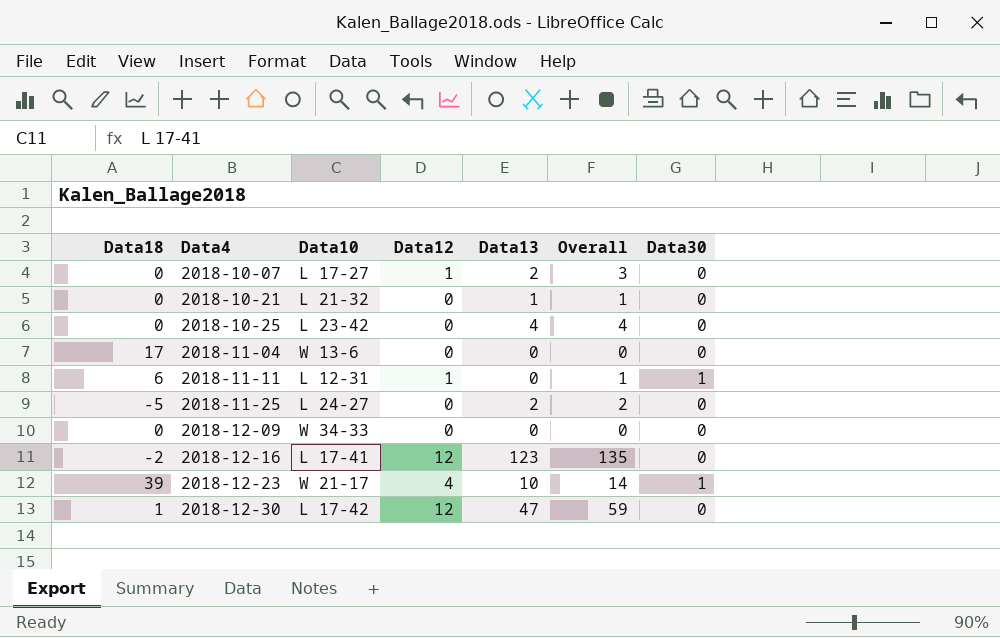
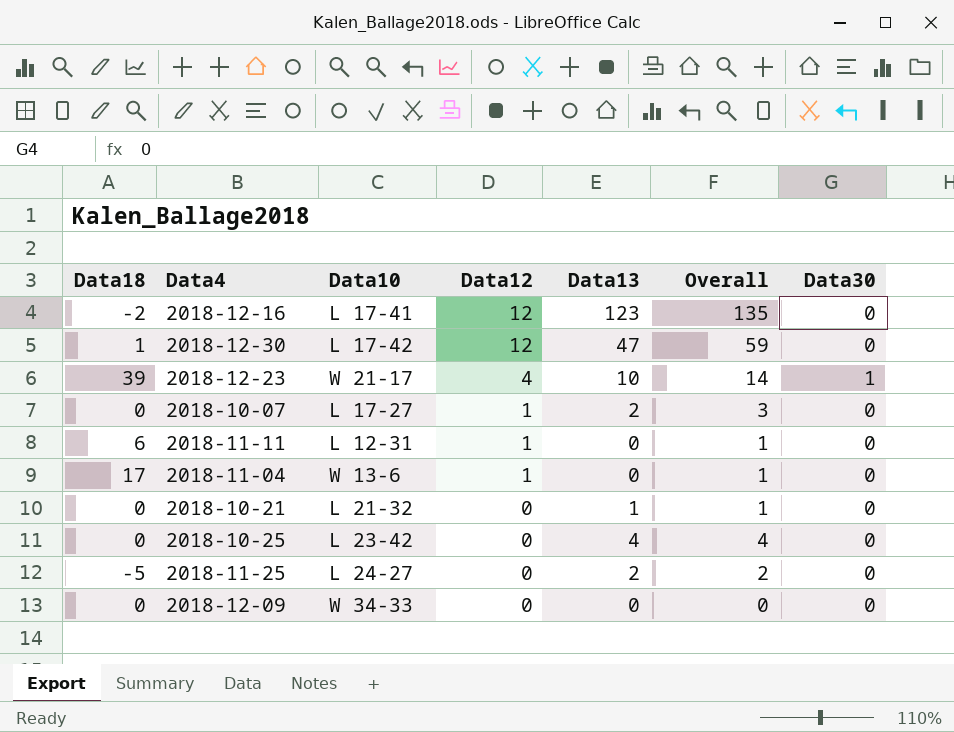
row order: Data4 ascending -> Data12 descending
2018-11-11 | Data30: 1 -> 0
2018-11-04 | Data12: 0 -> 1
2018-11-04 | Overall: 0 -> 1

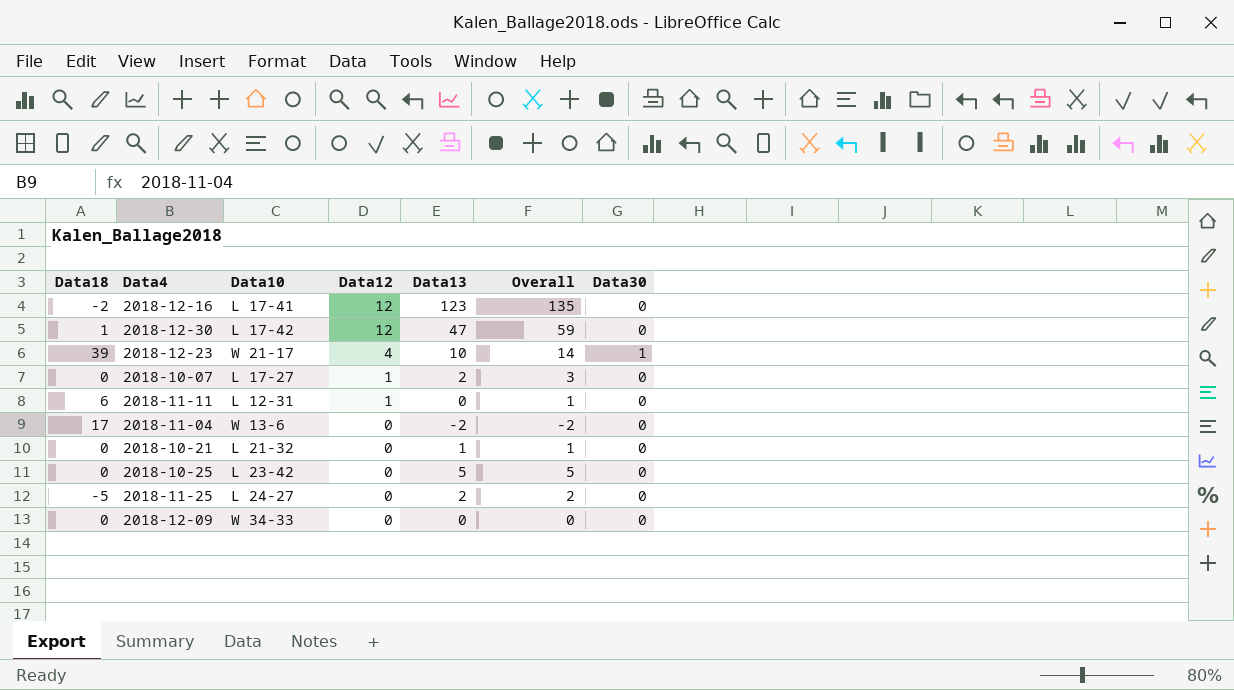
2018-11-04 | Data12: 1 -> 0
2018-11-04 | Data13: 0 -> -2
2018-11-04 | Overall: 1 -> -2
2018-10-25 | Data13: 4 -> 5
2018-10-25 | Overall: 4 -> 5

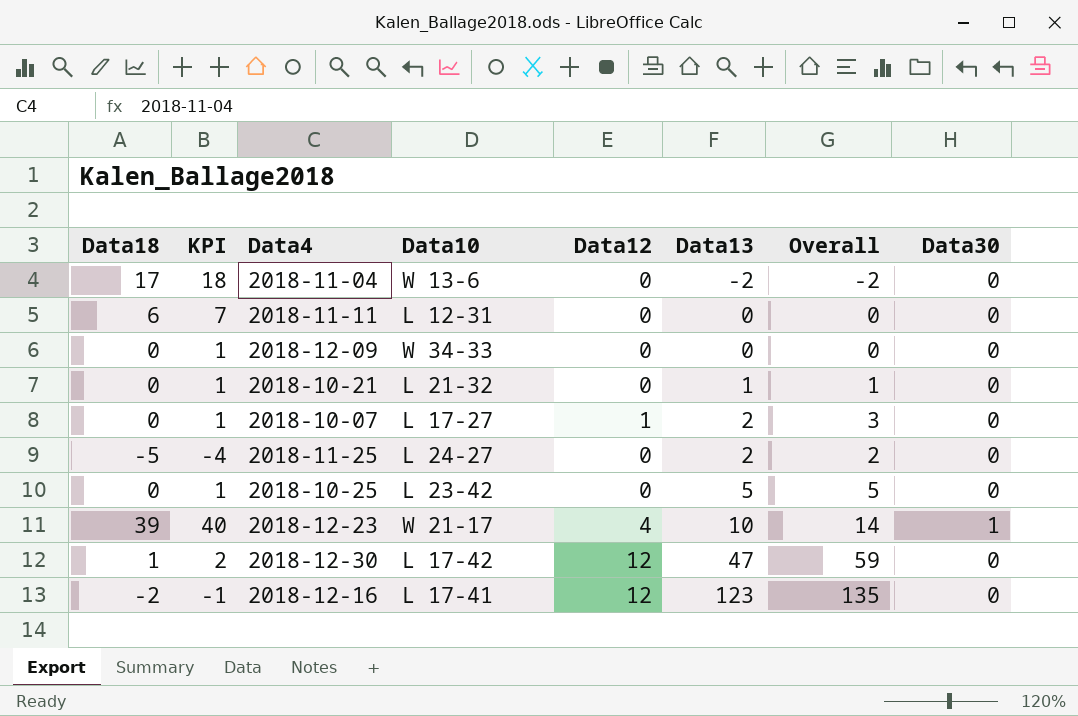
row order: Data12 descending -> Data13 ascending
column KPI | formula: none -> [Data18] + 1
2018-11-11 | Data12: 1 -> 0
2018-11-11 | Overall: 1 -> 0

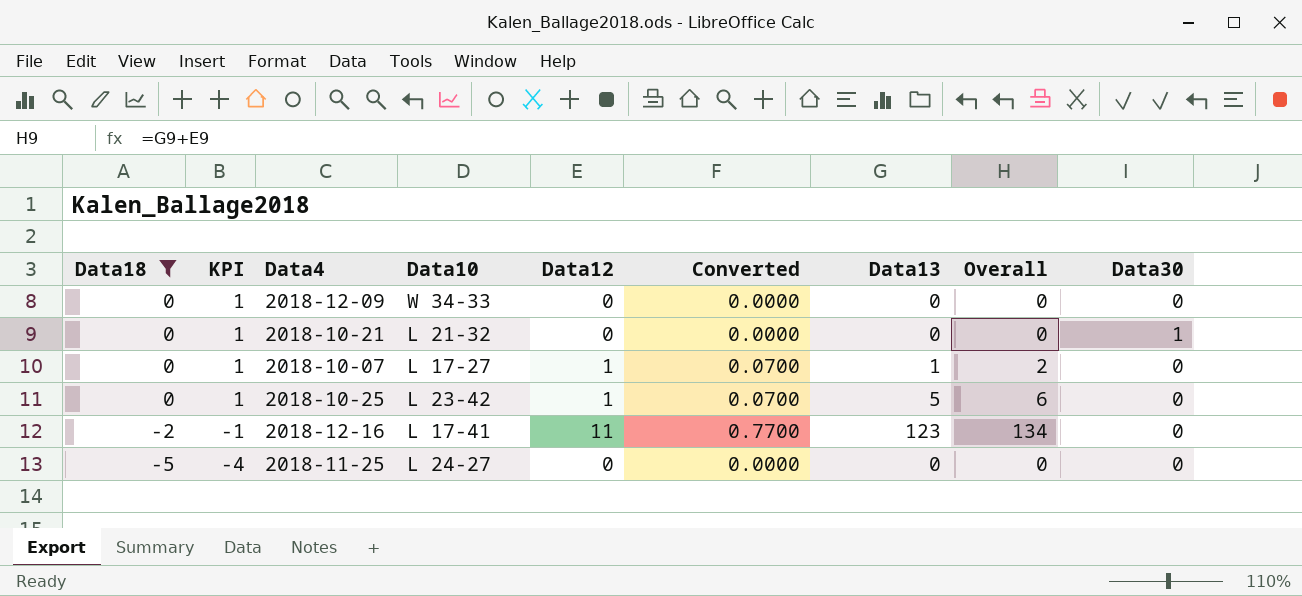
filter: none -> Data18 <= 0
row order: Data13 ascending -> Data18 descending
column Converted | formula: none -> [Data12] * 0.07
2018-10-21 | Data13: 1 -> 0
2018-10-21 | Overall: 1 -> 0
2018-10-21 | Data30: 0 -> 1
2018-10-07 | Data13: 2 -> 1
2018-10-07 | Overall: 3 -> 2
2018-10-25 | Data12: 0 -> 1
2018-10-25 | Overall: 5 -> 6
2018-12-16 | Data12: 12 -> 11
2018-12-16 | Overall: 135 -> 134
2018-11-25 | Data13: 2 -> 0
2018-11-25 | Overall: 2 -> 0

